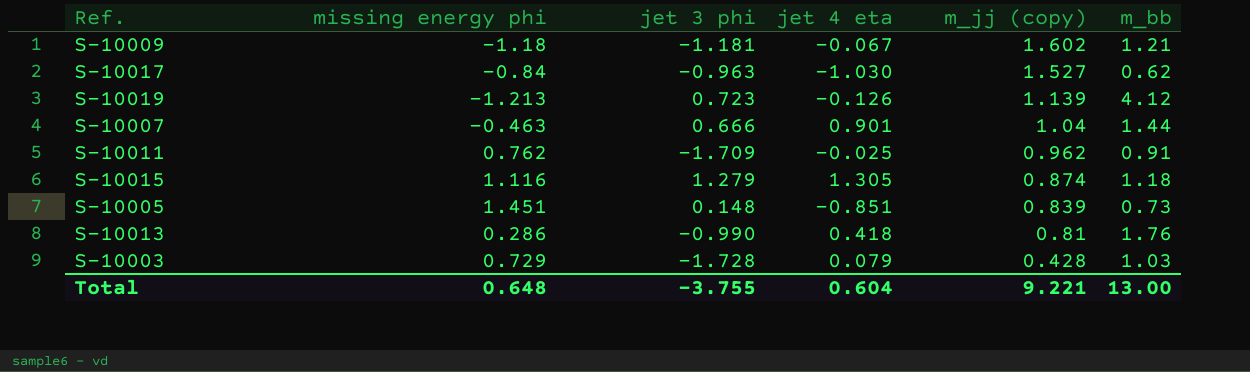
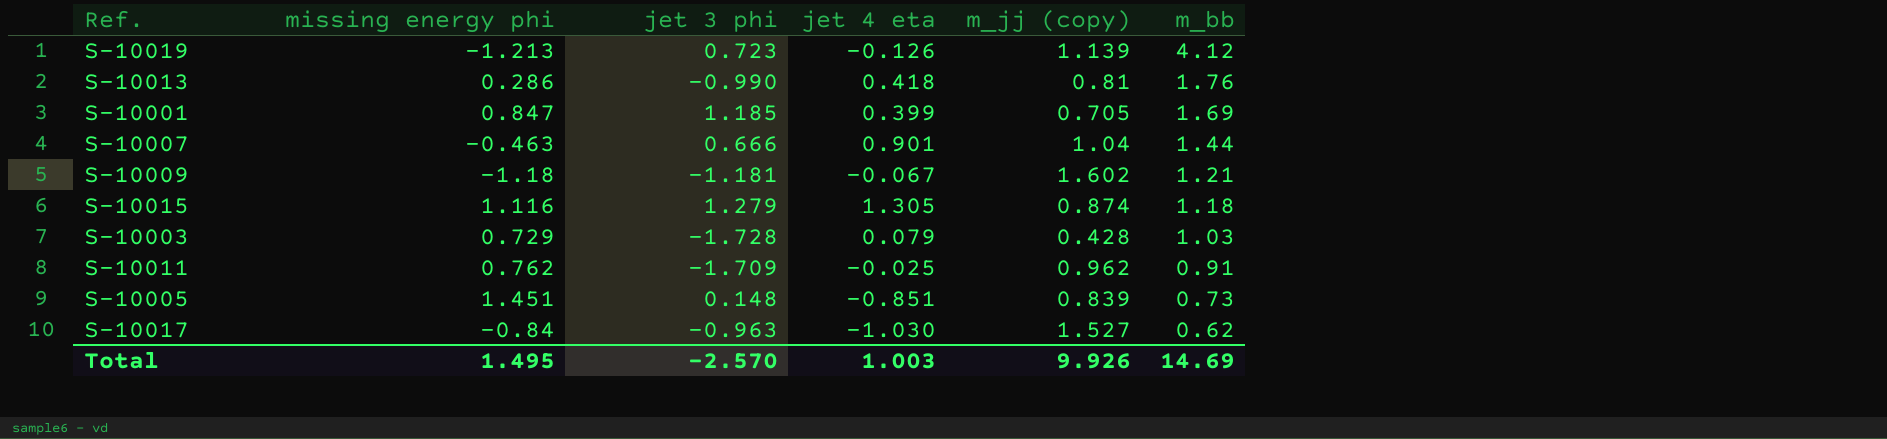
row order: m_jj (copy) descending -> m_bb descending
row S-10001: none -> 0.847 | 1.185 | 0.399 | 0.705 | 1.69
Total | missing energy phi: 0.648 -> 1.495
Total | jet 3 phi: -3.755 -> -2.570
Total | jet 4 eta: 0.604 -> 1.003
Total | m_jj (copy): 9.221 -> 9.926
Total | m_bb: 13.00 -> 14.69

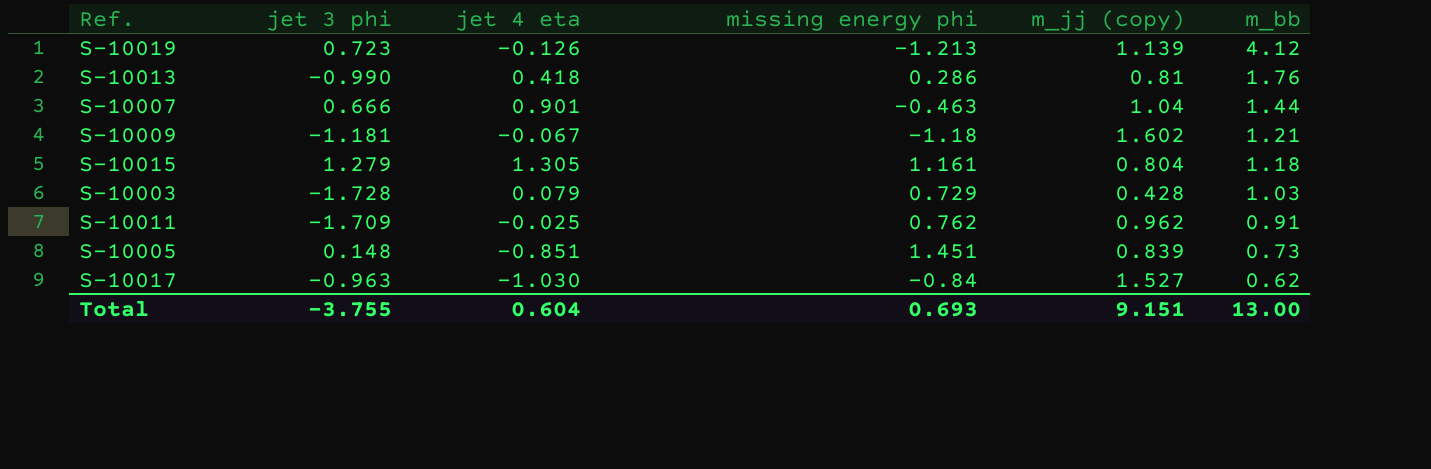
column missing energy phi | position: 2 -> 4
row S-10001: 0.847 | 1.185 | 0.399 | 0.705 | 1.69 -> none
S-10015 | missing energy phi: 1.116 -> 1.161
S-10015 | m_jj (copy): 0.874 -> 0.804
Total | jet 3 phi: -2.570 -> -3.755
Total | jet 4 eta: 1.003 -> 0.604
Total | missing energy phi: 1.495 -> 0.693
Total | m_jj (copy): 9.926 -> 9.151
Total | m_bb: 14.69 -> 13.00

